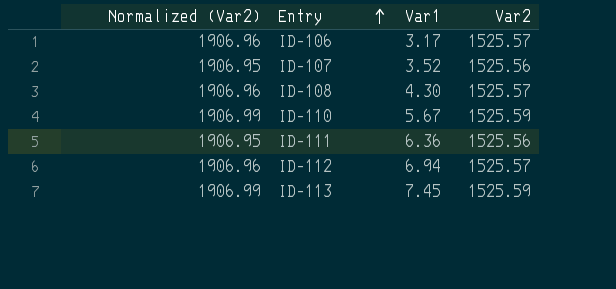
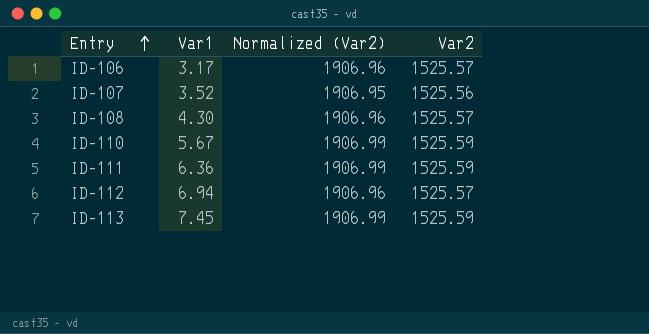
column Normalized (Var2) | position: 1 -> 3
ID-111 | Normalized (Var2): 1906.95 -> 1906.99
ID-111 | Var2: 1525.56 -> 1525.59

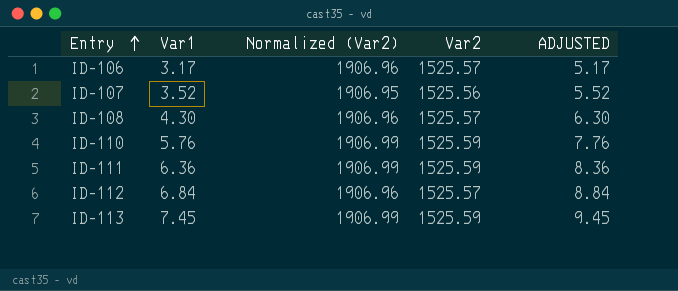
column ADJUSTED | formula: none -> [Var1] + 2
ID-110 | Var1: 5.67 -> 5.76
ID-112 | Var1: 6.94 -> 6.84

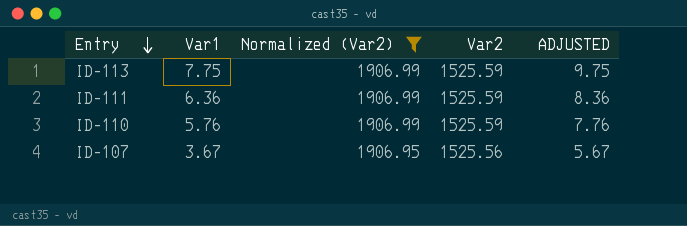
filter: none -> Normalized (Var2) != 1906.96
row order: Entry ascending -> Entry descending
ID-113 | Var1: 7.45 -> 7.75
ID-113 | ADJUSTED: 9.45 -> 9.75
ID-107 | Var1: 3.52 -> 3.67
ID-107 | ADJUSTED: 5.52 -> 5.67

